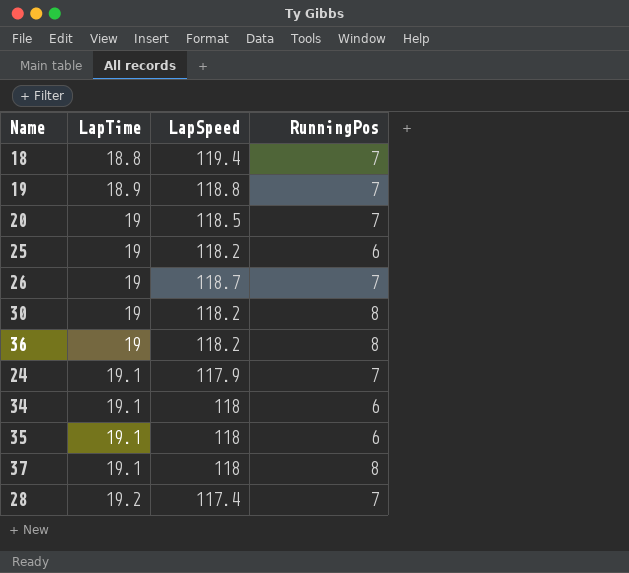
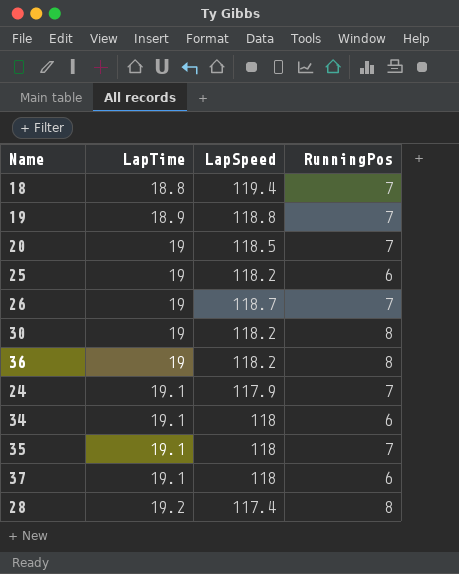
35 | RunningPos: 6 -> 7
37 | RunningPos: 8 -> 6
28 | RunningPos: 7 -> 8

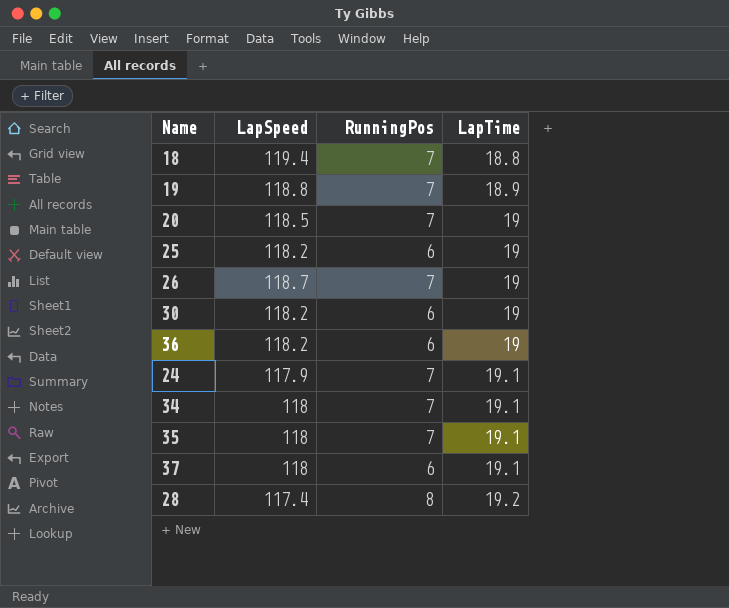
column LapTime | position: 2 -> 4
30 | RunningPos: 8 -> 6
36 | RunningPos: 8 -> 6
34 | RunningPos: 6 -> 7

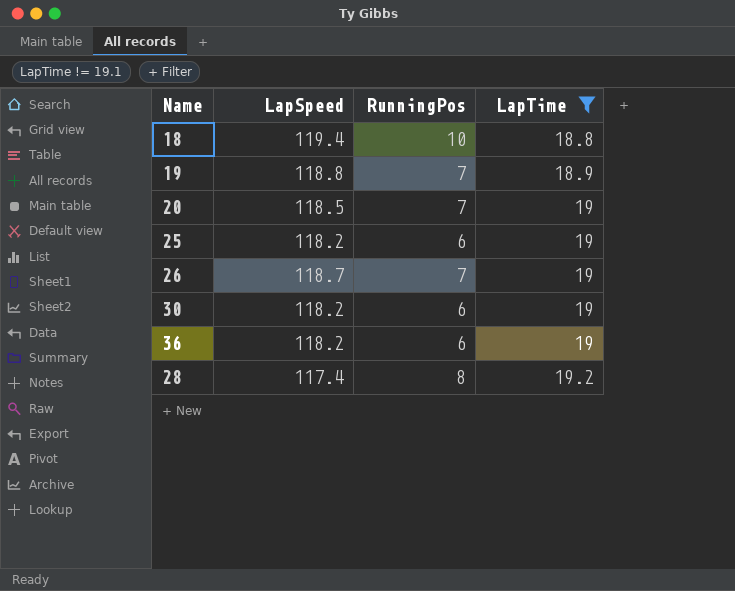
filter: none -> LapTime != 19.1
18 | RunningPos: 7 -> 10

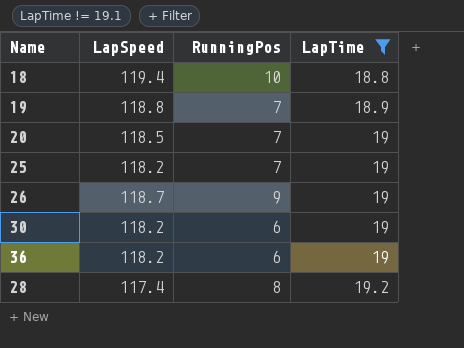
25 | RunningPos: 6 -> 7
26 | RunningPos: 7 -> 9

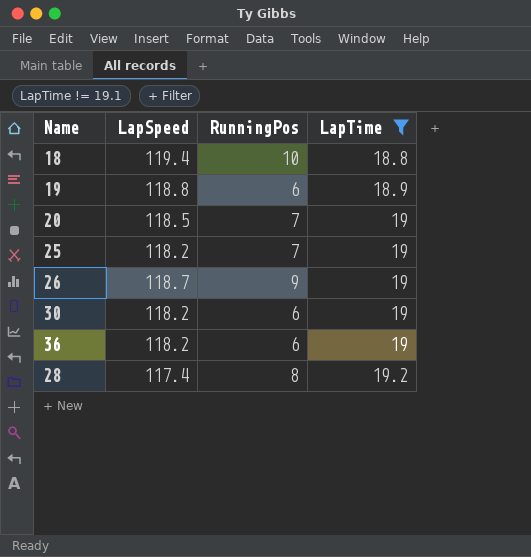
19 | RunningPos: 7 -> 6

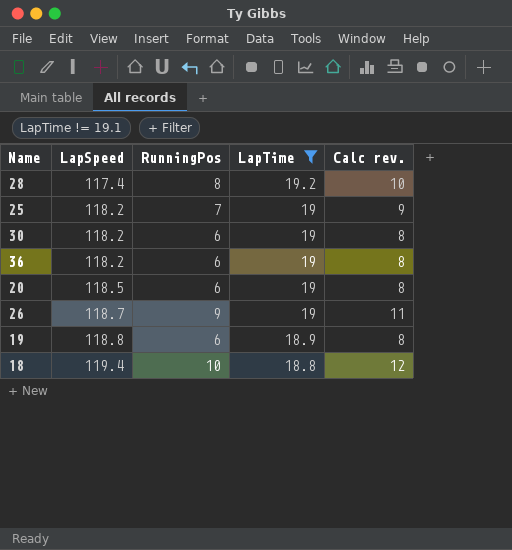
row order: LapTime ascending -> LapSpeed ascending
column Calc rev. | formula: none -> [RunningPos] + 2
20 | RunningPos: 7 -> 6

